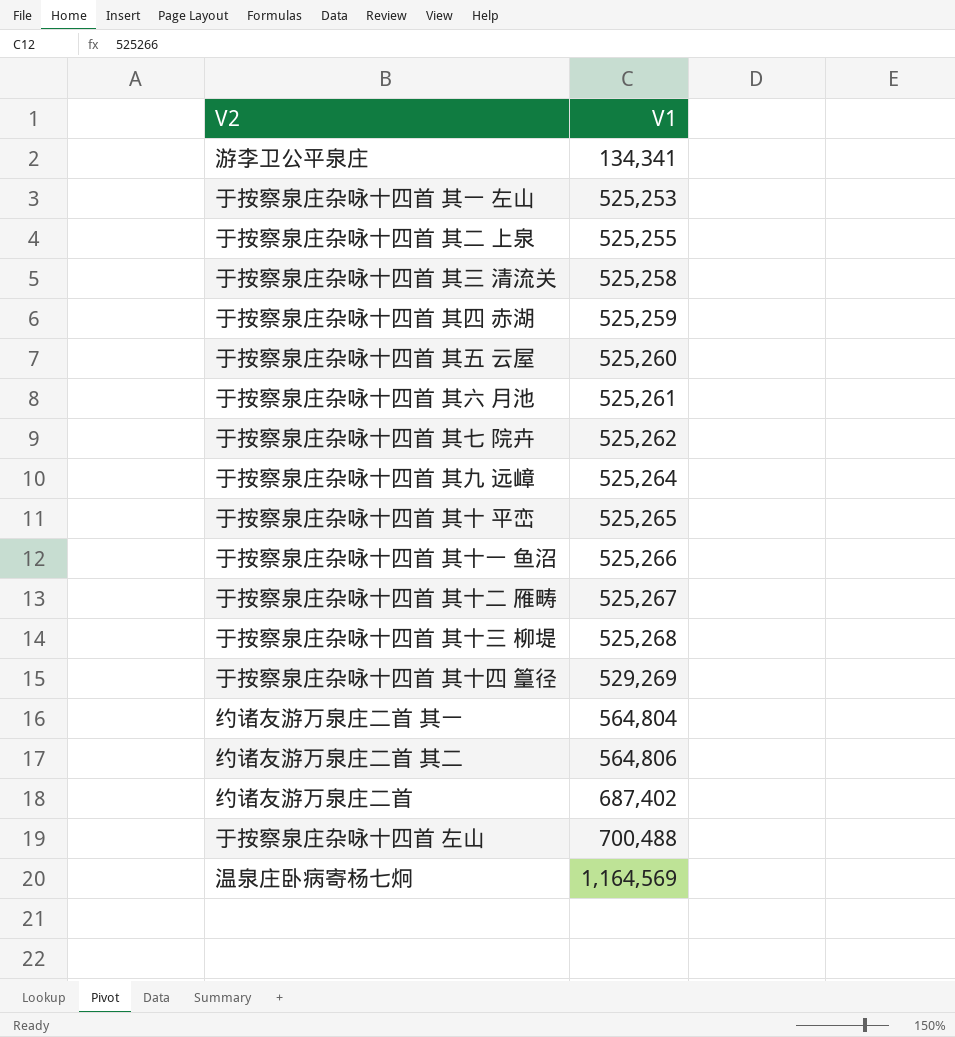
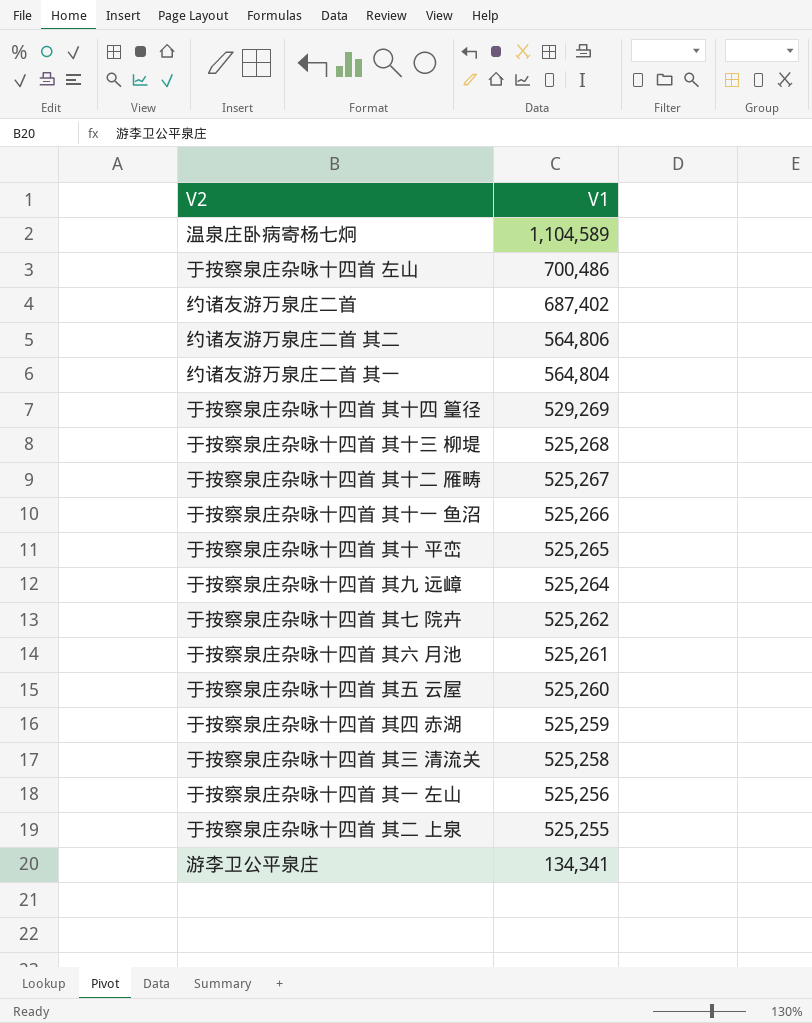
row order: V1 ascending -> V1 descending
温泉庄卧病寄杨七炯 | V1: 1,164,569 -> 1,104,589
于按察泉庄杂咏十四首 左山 | V1: 700,488 -> 700,486
于按察泉庄杂咏十四首 其一 左山 | V1: 525,253 -> 525,256

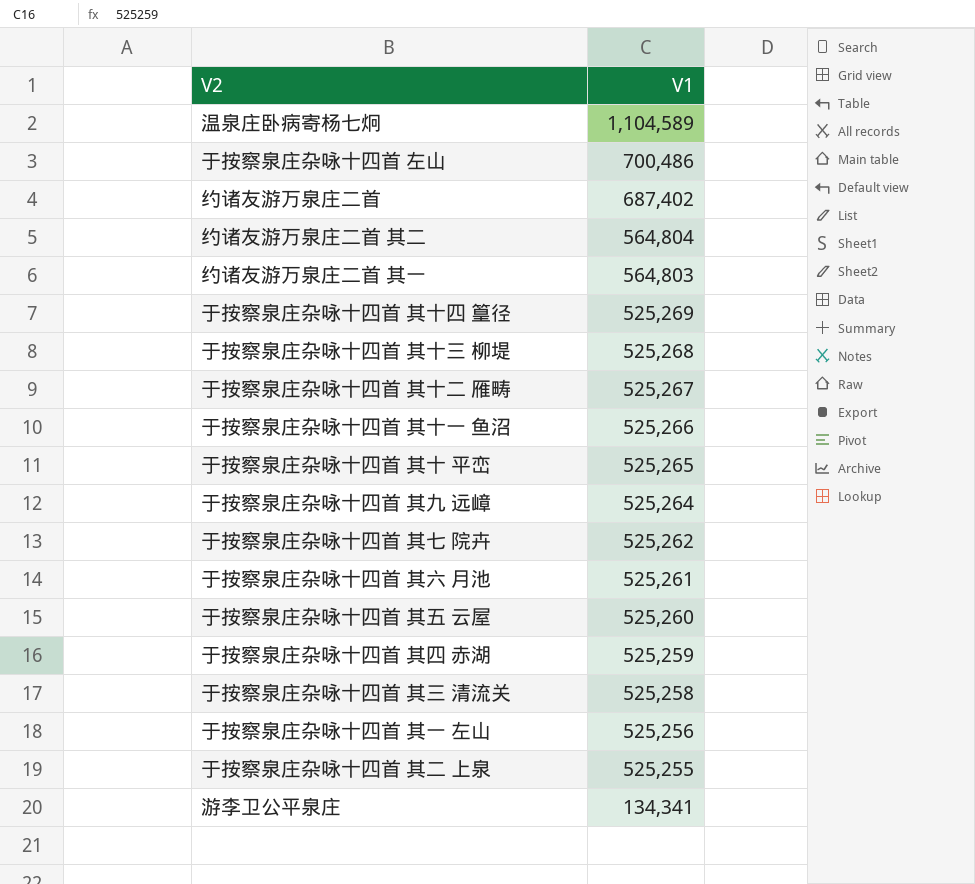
约诸友游万泉庄二首 其二 | V1: 564,806 -> 564,804
约诸友游万泉庄二首 其一 | V1: 564,804 -> 564,803
于按察泉庄杂咏十四首 其十四 篁径 | V1: 529,269 -> 525,269

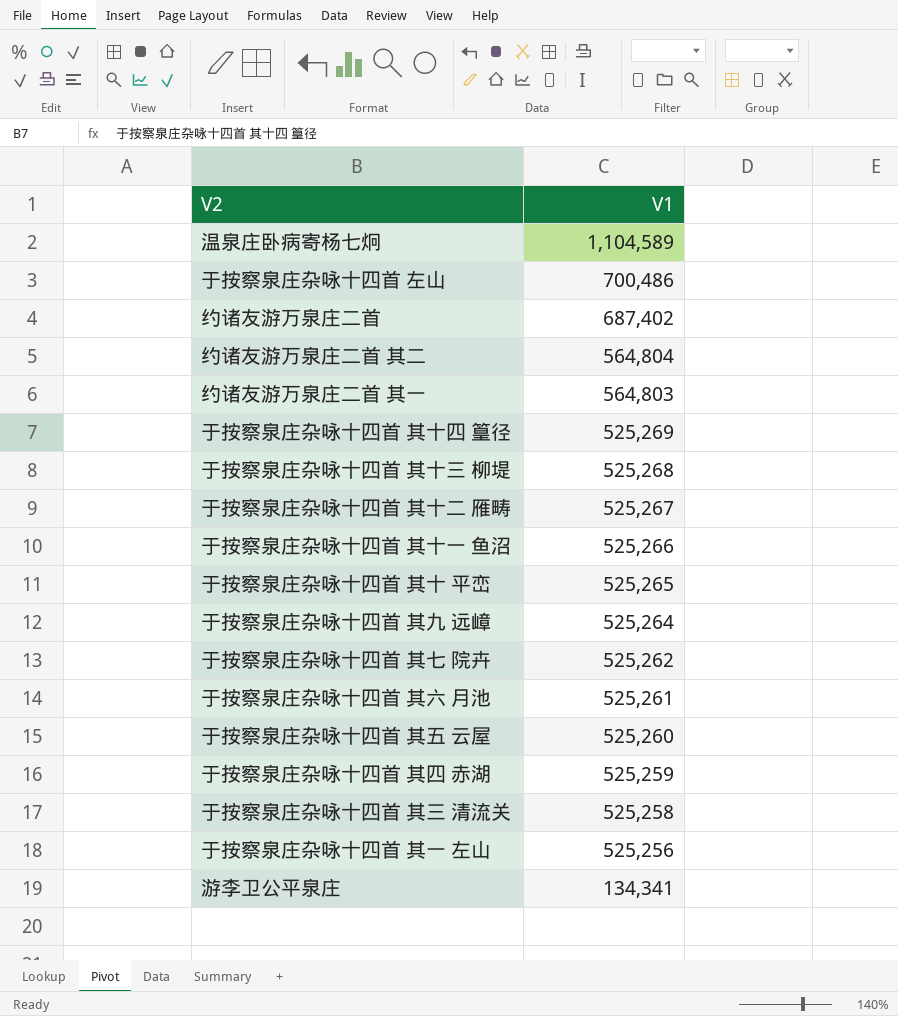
row 于按察泉庄杂咏十四首 其二 上泉: 525,255 -> none

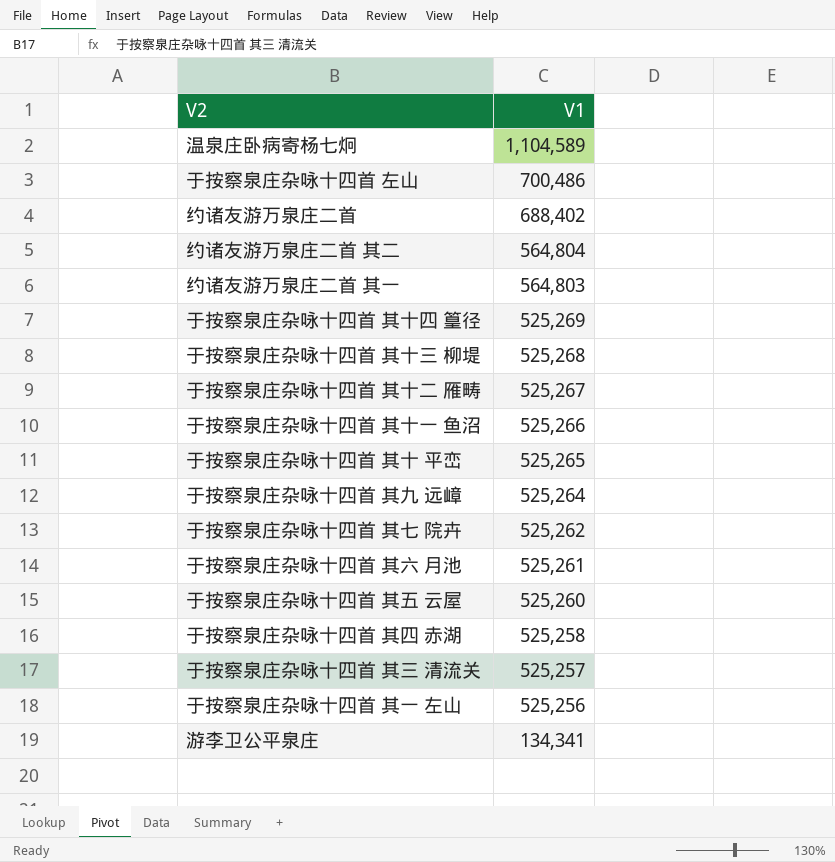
约诸友游万泉庄二首 | V1: 687,402 -> 688,402
于按察泉庄杂咏十四首 其四 赤湖 | V1: 525,259 -> 525,258
于按察泉庄杂咏十四首 其三 清流关 | V1: 525,258 -> 525,257

